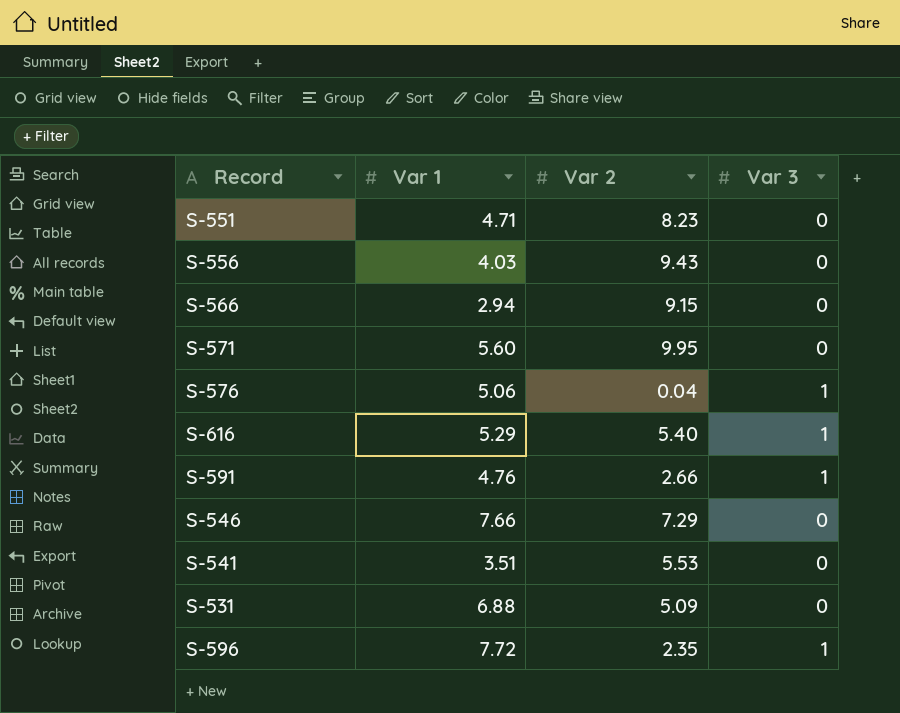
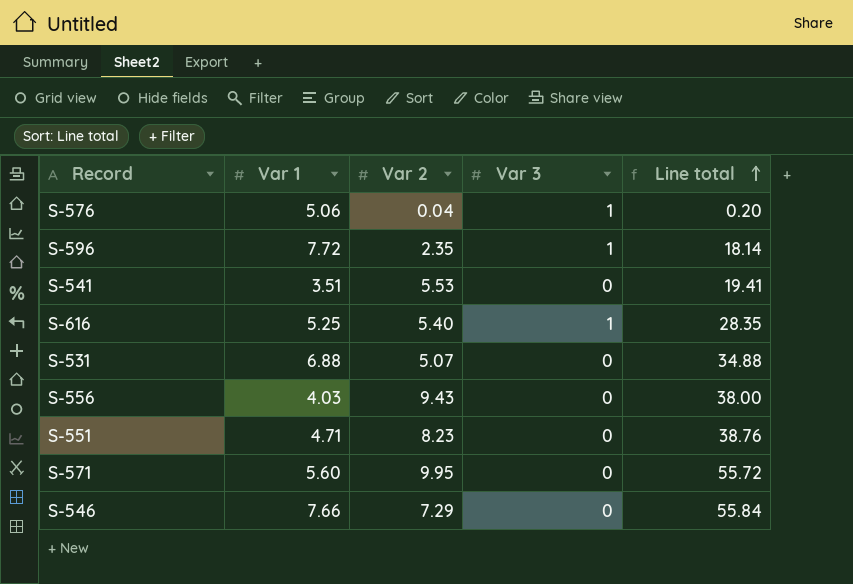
row order: none -> Line total ascending
column Line total | formula: none -> [Var 1] * [Var 2]
row S-566: 2.94 | 9.15 | 0 -> none
row S-591: 4.76 | 2.66 | 1 -> none
S-616 | Var 1: 5.29 -> 5.25
S-531 | Var 2: 5.09 -> 5.07

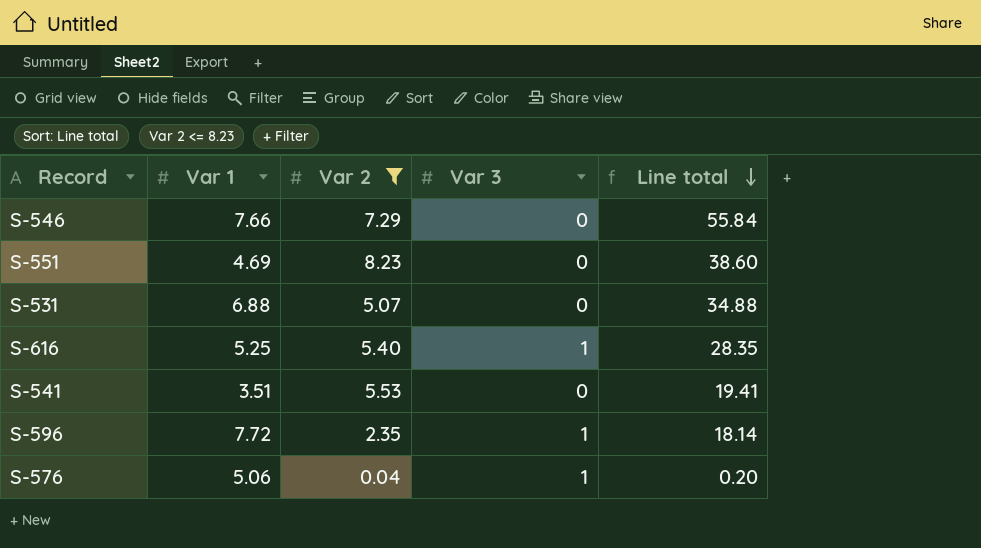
filter: none -> Var 2 <= 8.23
row order: Line total ascending -> Line total descending
S-551 | Var 1: 4.71 -> 4.69
S-551 | Line total: 38.76 -> 38.60

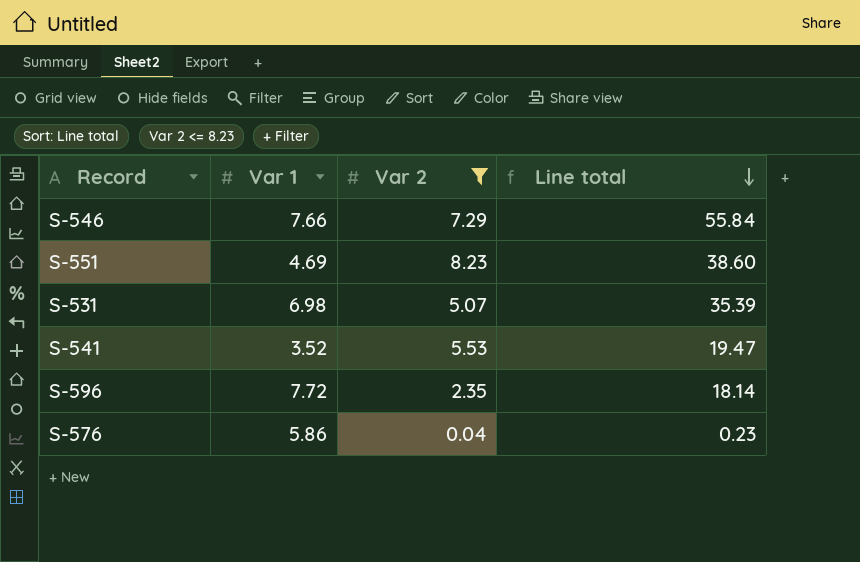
column Var 3 | position: 4 -> none
row S-616: 5.25 | 5.40 | 1 | 28.35 -> none
S-531 | Var 1: 6.88 -> 6.98
S-531 | Line total: 34.88 -> 35.39
S-541 | Var 1: 3.51 -> 3.52
S-541 | Line total: 19.41 -> 19.47
S-576 | Var 1: 5.06 -> 5.86
S-576 | Line total: 0.20 -> 0.23

